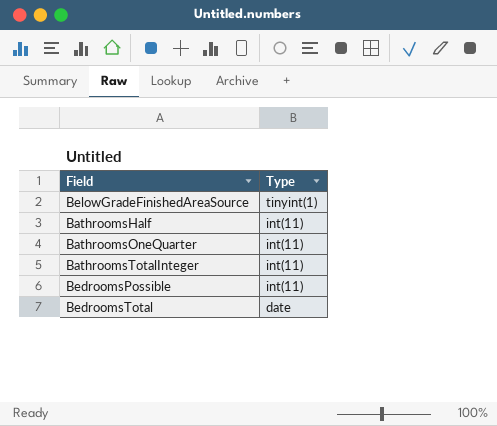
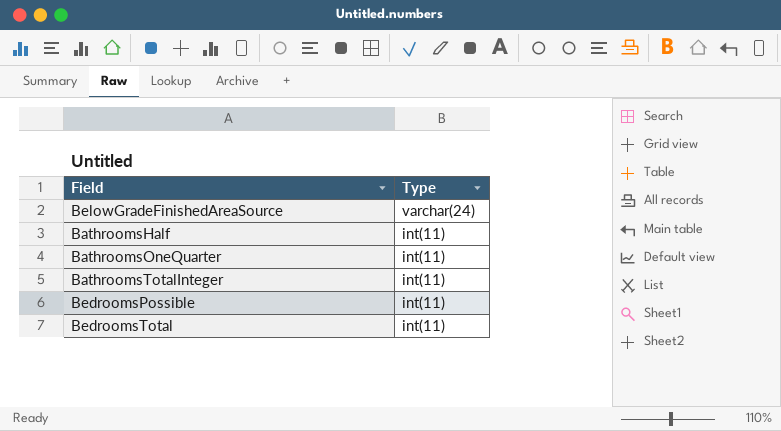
BelowGradeFinishedAreaSource | Type: tinyint(1) -> varchar(24)
BedroomsTotal | Type: date -> int(11)

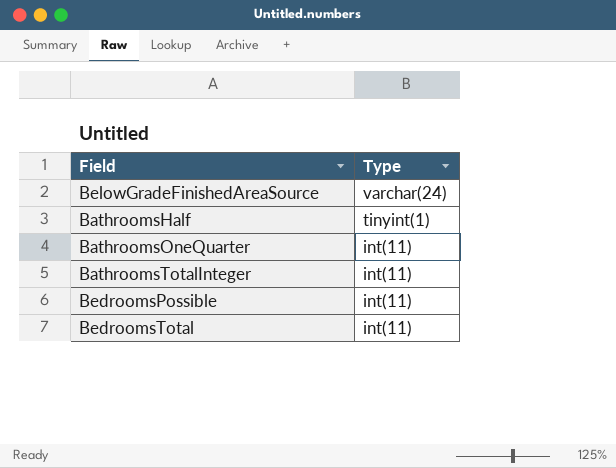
BathroomsHalf | Type: int(11) -> tinyint(1)

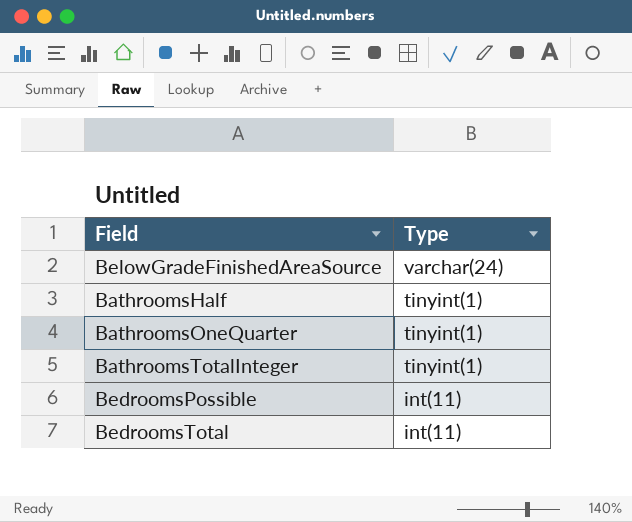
BathroomsOneQuarter | Type: int(11) -> tinyint(1)
BathroomsTotalInteger | Type: int(11) -> tinyint(1)

